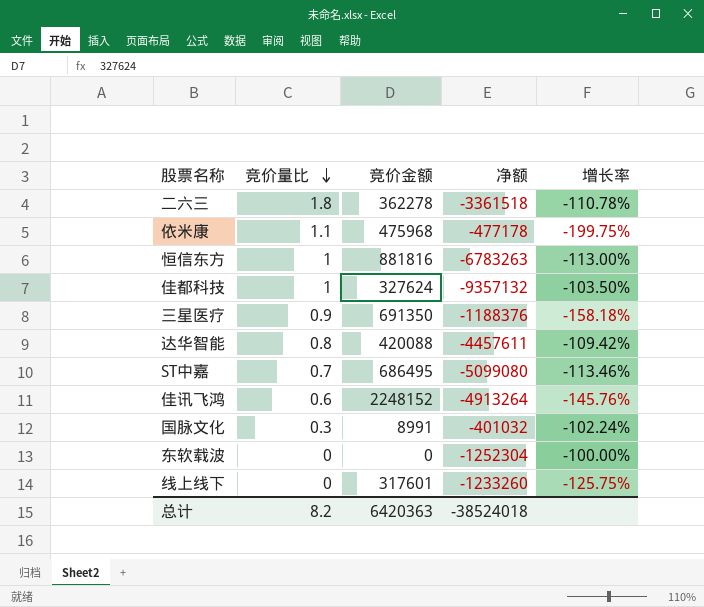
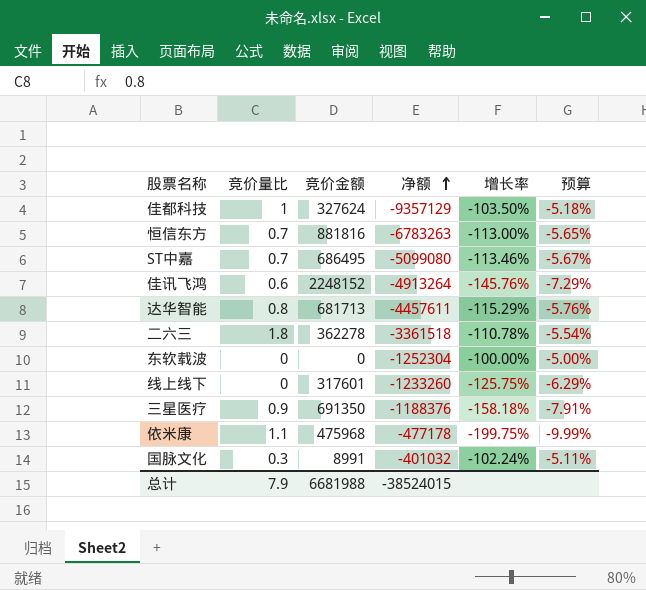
row order: 竞价量比 descending -> 净额 ascending
column 预算 | formula: none -> [增长率] * 0.05
佳都科技 | 净额: -9357132 -> -9357129
恒信东方 | 竞价量比: 1 -> 0.7
达华智能 | 竞价金额: 420088 -> 681713
达华智能 | 增长率: -109.42% -> -115.29%
总计 | 竞价量比: 8.2 -> 7.9
总计 | 竞价金额: 6420363 -> 6681988
总计 | 净额: -38524018 -> -38524015

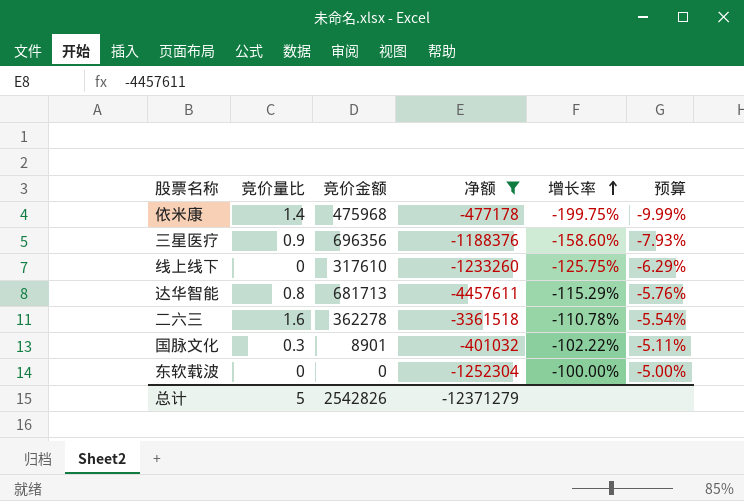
filter: none -> 净额 >= -4457611
row order: 净额 ascending -> 增长率 ascending
依米康 | 竞价量比: 1.1 -> 1.4
三星医疗 | 竞价金额: 691350 -> 696356
三星医疗 | 增长率: -158.18% -> -158.60%
三星医疗 | 预算: -7.91% -> -7.93%
线上线下 | 竞价金额: 317601 -> 317610
二六三 | 竞价量比: 1.8 -> 1.6
国脉文化 | 竞价金额: 8991 -> 8901
国脉文化 | 增长率: -102.24% -> -102.22%
总计 | 竞价量比: 7.9 -> 5
总计 | 竞价金额: 6681988 -> 2542826
总计 | 净额: -38524015 -> -12371279

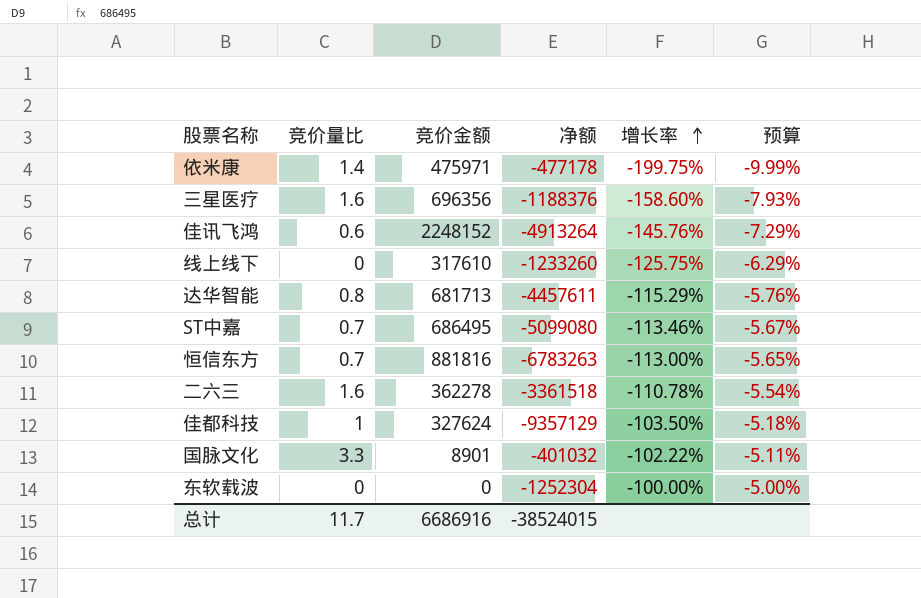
filter: 净额 >= -4457611 -> none
依米康 | 竞价金额: 475968 -> 475971
三星医疗 | 竞价量比: 0.9 -> 1.6
国脉文化 | 竞价量比: 0.3 -> 3.3
总计 | 竞价量比: 5 -> 11.7
总计 | 竞价金额: 2542826 -> 6686916
总计 | 净额: -12371279 -> -38524015

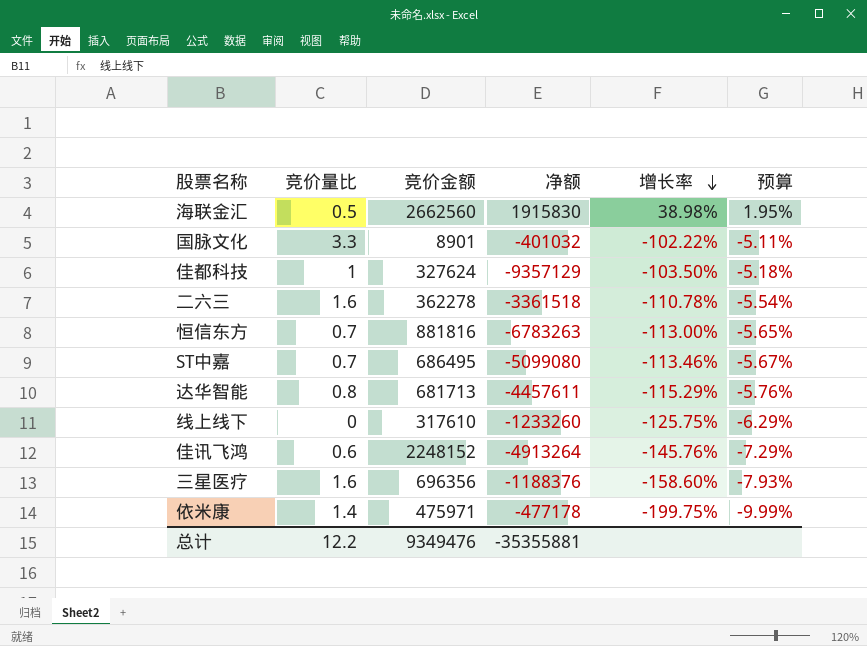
row order: 增长率 ascending -> 增长率 descending
row 东软载波: 0 | 0 | -1252304 | -100.00% | -5.00% -> none
row 海联金汇: none -> 0.5 | 2662560 | 1915830 | 38.98% | 1.95%
总计 | 竞价量比: 11.7 -> 12.2
总计 | 竞价金额: 6686916 -> 9349476
总计 | 净额: -38524015 -> -35355881

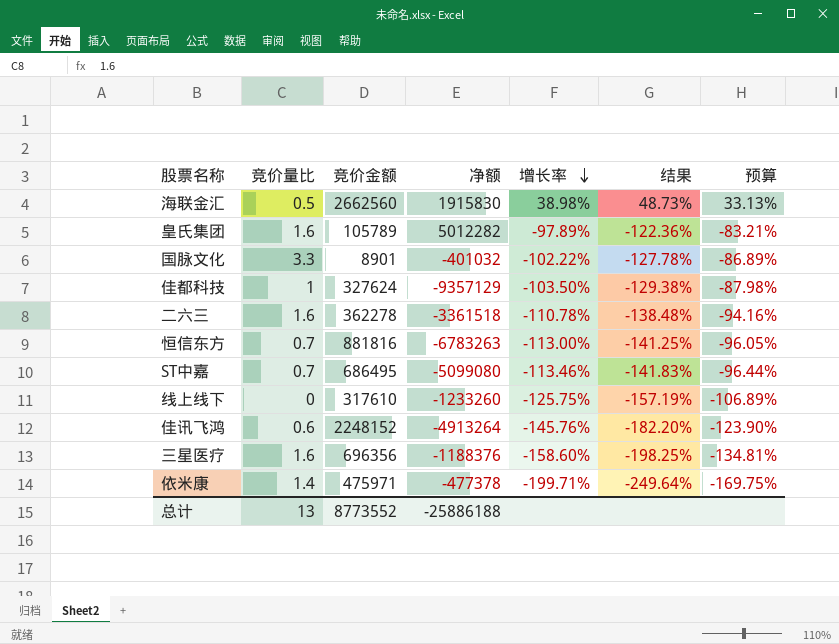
column 结果 | formula: none -> [增长率] * 1.25
column 预算 | formula: [增长率] * 0.05 -> [增长率] * 0.85
row 达华智能: 0.8 | 681713 | -4457611 | -115.29% | -5.76% -> none
row 皇氏集团: none -> 1.6 | 105789 | 5012282 | -97.89% | -122.36% | -83.21%
依米康 | 净额: -477178 -> -477378
依米康 | 增长率: -199.75% -> -199.71%
总计 | 竞价量比: 12.2 -> 13
总计 | 竞价金额: 9349476 -> 8773552
总计 | 净额: -35355881 -> -25886188

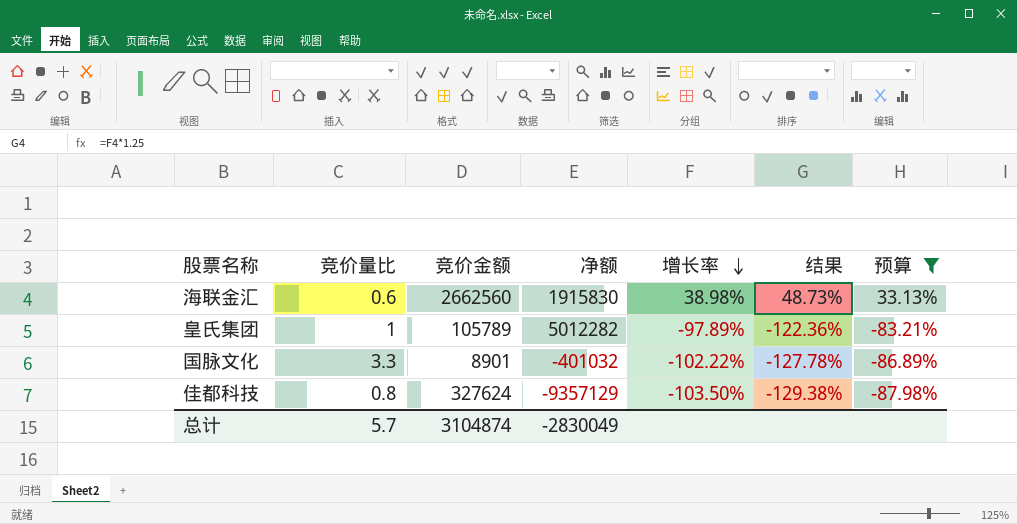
filter: none -> 预算 >= -87.98%
海联金汇 | 竞价量比: 0.5 -> 0.6
皇氏集团 | 竞价量比: 1.6 -> 1
佳都科技 | 竞价量比: 1 -> 0.8
总计 | 竞价量比: 13 -> 5.7
总计 | 竞价金额: 8773552 -> 3104874
总计 | 净额: -25886188 -> -2830049

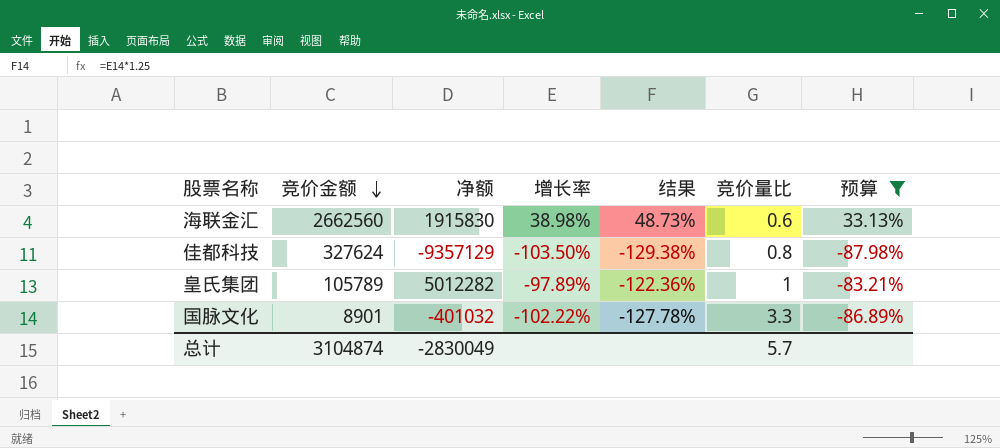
row order: 增长率 descending -> 竞价金额 descending
column 竞价量比 | position: 2 -> 6

